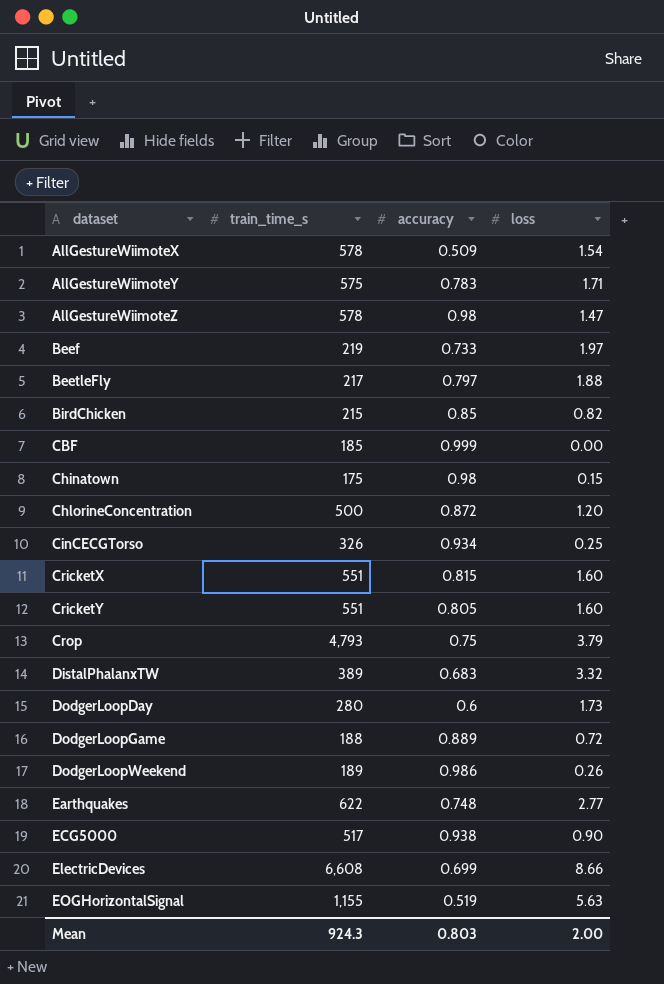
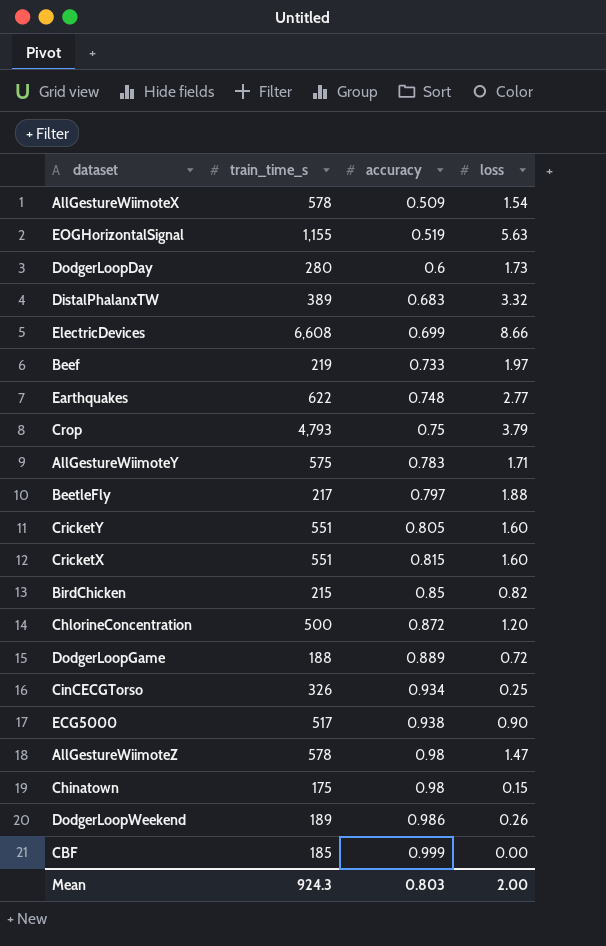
row order: dataset ascending -> accuracy ascending

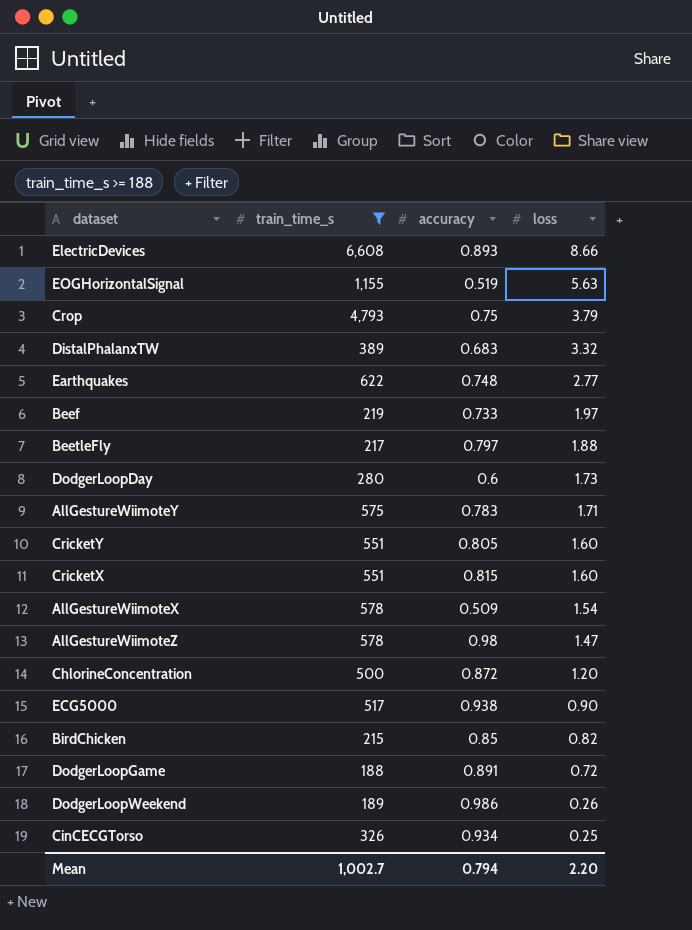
filter: none -> train_time_s >= 188
row order: accuracy ascending -> loss descending
ElectricDevices | accuracy: 0.699 -> 0.893
DodgerLoopGame | accuracy: 0.889 -> 0.891
Mean | train_time_s: 924.3 -> 1,002.7
Mean | accuracy: 0.803 -> 0.794
Mean | loss: 2.00 -> 2.20

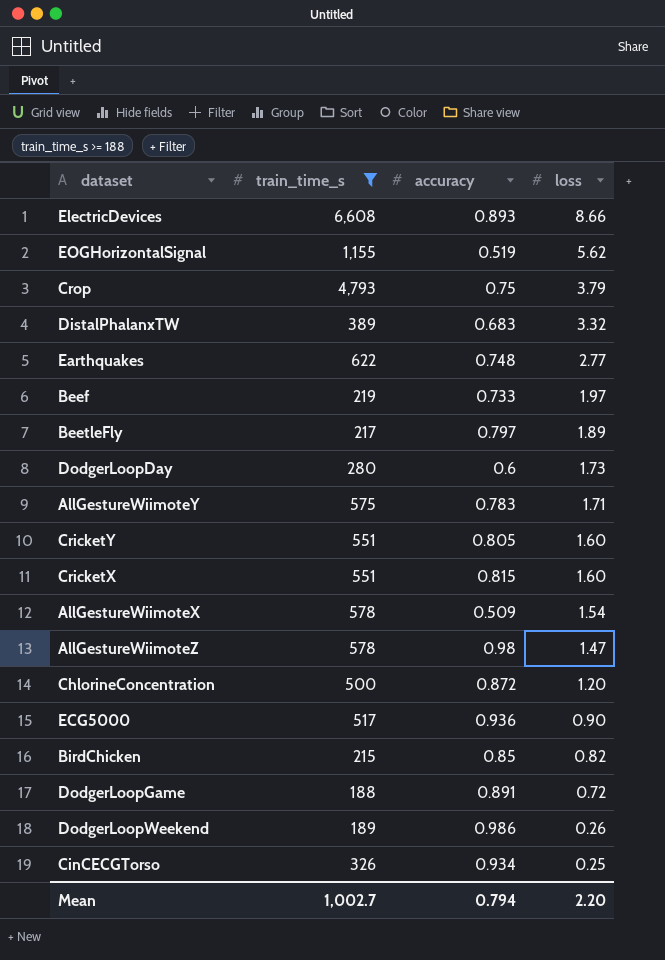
EOGHorizontalSignal | loss: 5.63 -> 5.62
BeetleFly | loss: 1.88 -> 1.89
ECG5000 | accuracy: 0.938 -> 0.936

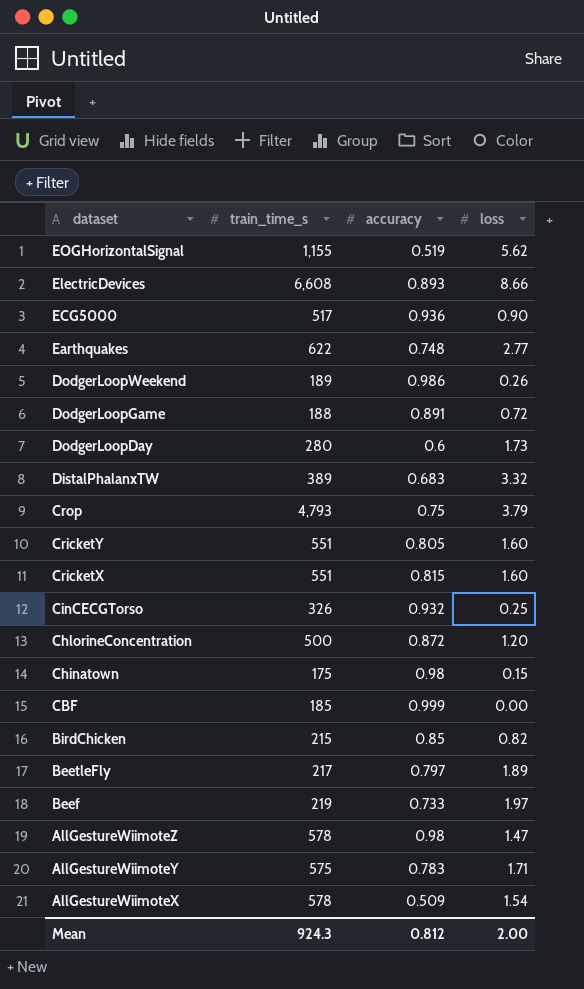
filter: train_time_s >= 188 -> none
row order: loss descending -> dataset descending
CinCECGTorso | accuracy: 0.934 -> 0.932
Mean | train_time_s: 1,002.7 -> 924.3
Mean | accuracy: 0.794 -> 0.812
Mean | loss: 2.20 -> 2.00

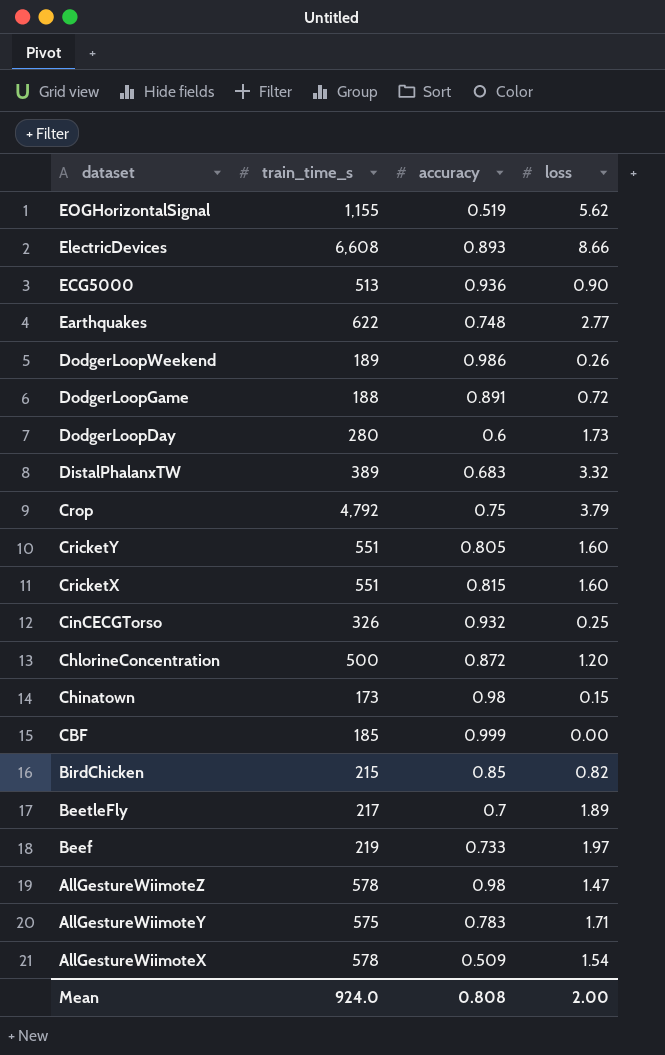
ECG5000 | train_time_s: 517 -> 513
Crop | train_time_s: 4,793 -> 4,792
Chinatown | train_time_s: 175 -> 173
BeetleFly | accuracy: 0.797 -> 0.7
Mean | train_time_s: 924.3 -> 924.0
Mean | accuracy: 0.812 -> 0.808

